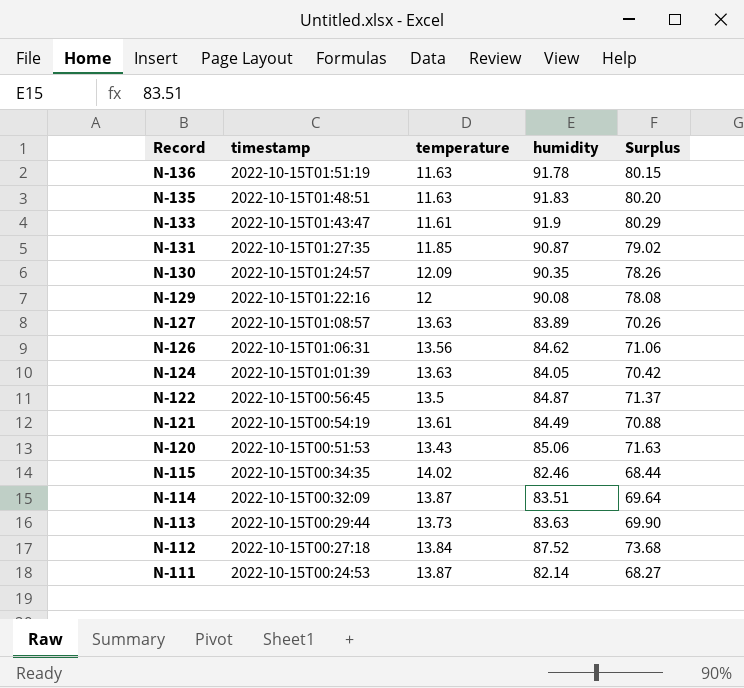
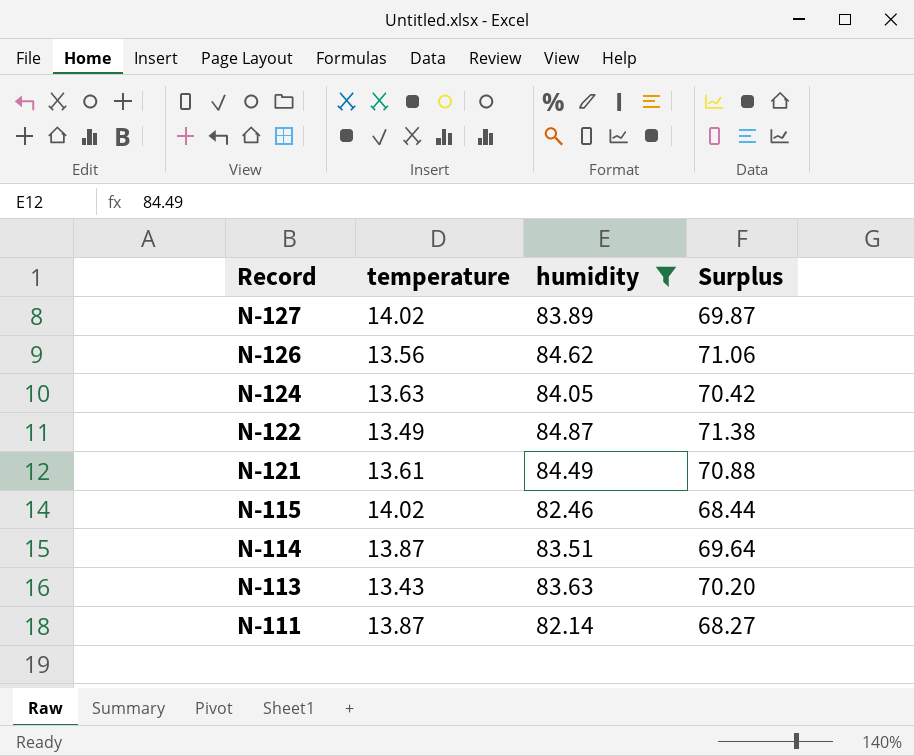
filter: none -> humidity <= 84.87
column timestamp | position: 2 -> none
N-127 | temperature: 13.63 -> 14.02
N-127 | Surplus: 70.26 -> 69.87
N-122 | temperature: 13.5 -> 13.49
N-122 | Surplus: 71.37 -> 71.38
N-113 | temperature: 13.73 -> 13.43
N-113 | Surplus: 69.90 -> 70.20

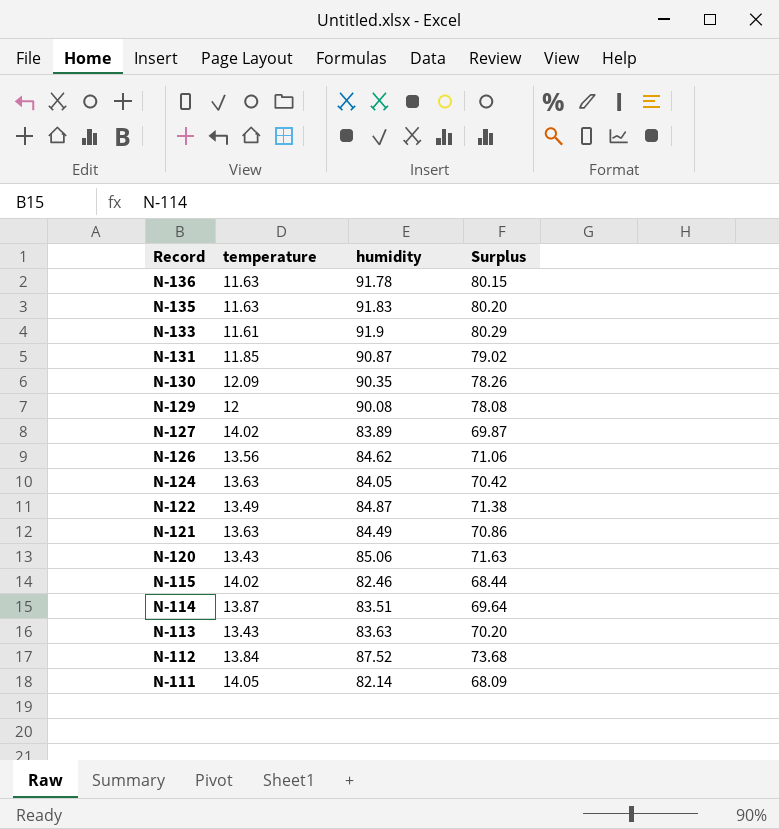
filter: humidity <= 84.87 -> none
N-121 | temperature: 13.61 -> 13.63
N-121 | Surplus: 70.88 -> 70.86
N-111 | temperature: 13.87 -> 14.05
N-111 | Surplus: 68.27 -> 68.09

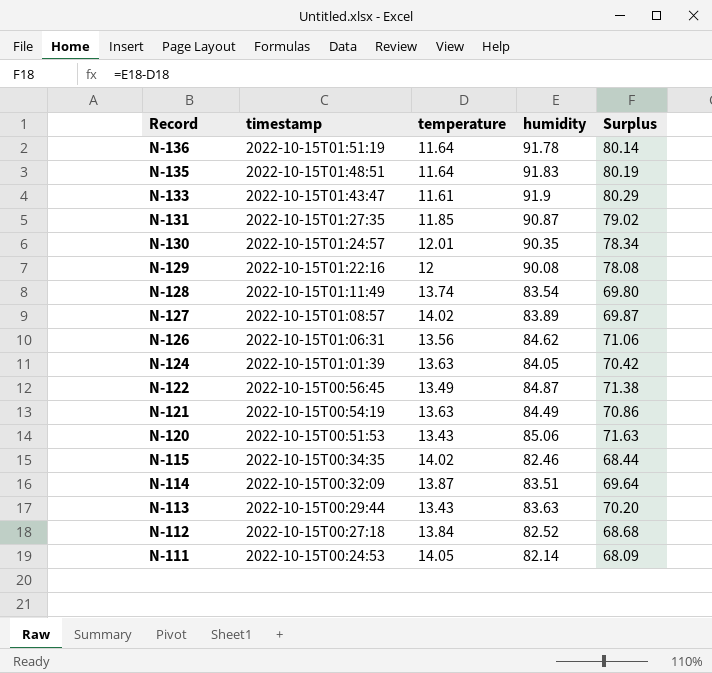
column timestamp | position: none -> 2
N-136 | temperature: 11.63 -> 11.64
N-136 | Surplus: 80.15 -> 80.14
N-135 | temperature: 11.63 -> 11.64
N-135 | Surplus: 80.20 -> 80.19
N-130 | temperature: 12.09 -> 12.01
N-130 | Surplus: 78.26 -> 78.34
row N-128: none -> 2022-10-15T01:11:49 | 13.74 | 83.54 | 69.80
N-112 | humidity: 87.52 -> 82.52
N-112 | Surplus: 73.68 -> 68.68

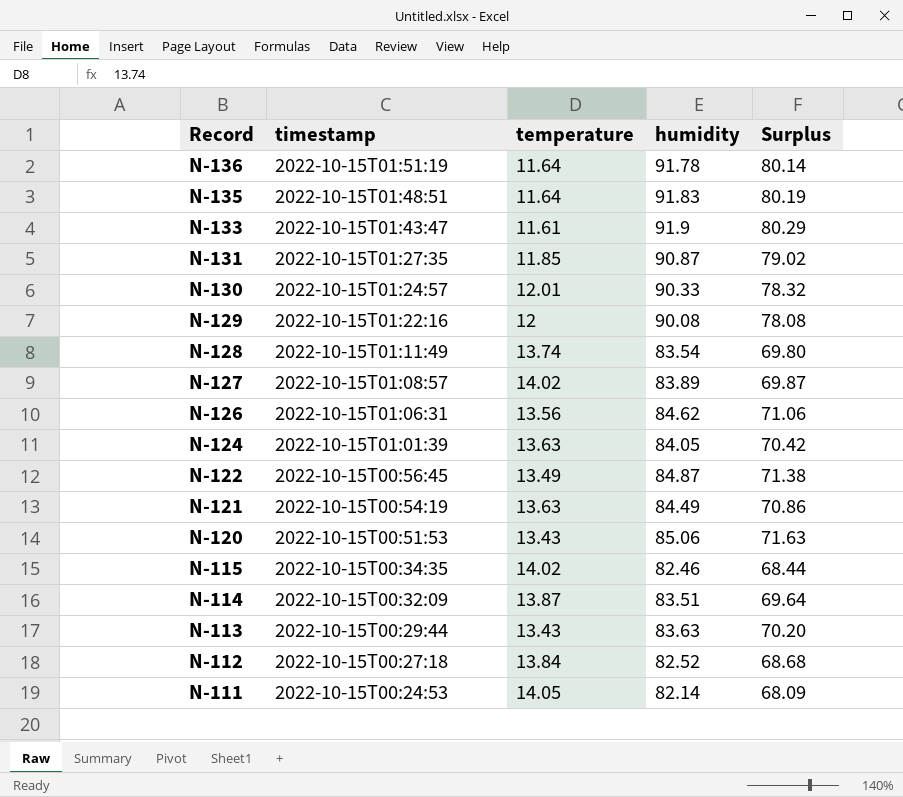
N-130 | humidity: 90.35 -> 90.33
N-130 | Surplus: 78.34 -> 78.32

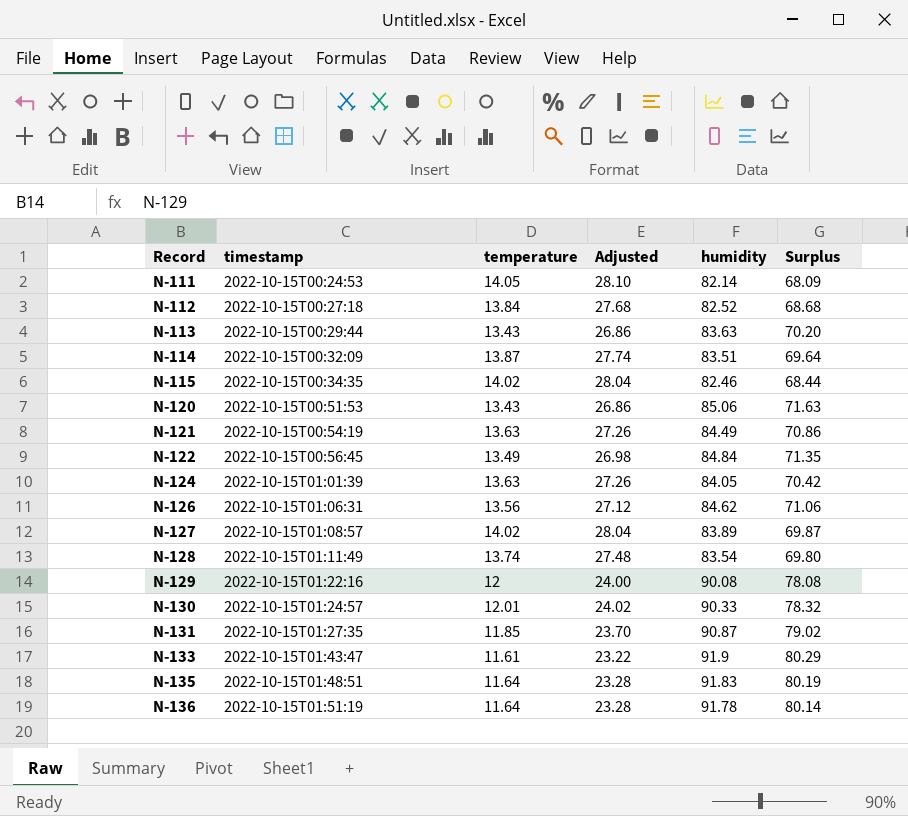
row order: Record descending -> Record ascending
column Adjusted | formula: none -> [temperature] * 2
N-122 | humidity: 84.87 -> 84.84
N-122 | Surplus: 71.38 -> 71.35

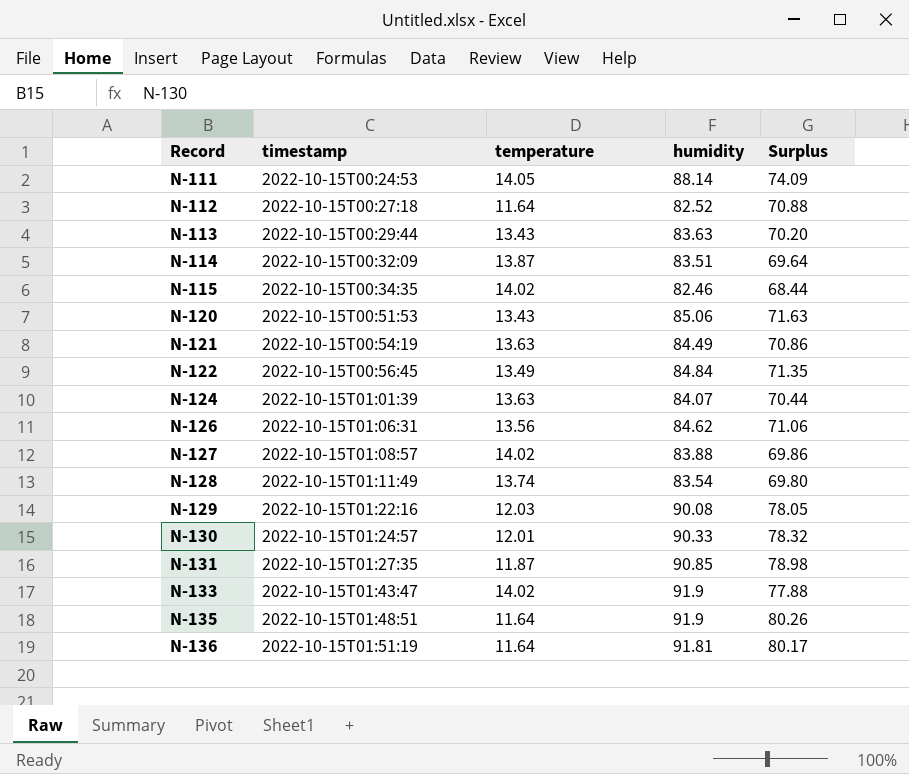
column Adjusted | formula: [temperature] * 2 -> none
N-111 | humidity: 82.14 -> 88.14
N-111 | Surplus: 68.09 -> 74.09
N-112 | temperature: 13.84 -> 11.64
N-112 | Surplus: 68.68 -> 70.88
N-124 | humidity: 84.05 -> 84.07
N-124 | Surplus: 70.42 -> 70.44
N-127 | humidity: 83.89 -> 83.88
N-127 | Surplus: 69.87 -> 69.86
N-129 | temperature: 12 -> 12.03
N-129 | Surplus: 78.08 -> 78.05
N-131 | temperature: 11.85 -> 11.87
N-131 | humidity: 90.87 -> 90.85
N-131 | Surplus: 79.02 -> 78.98
N-133 | temperature: 11.61 -> 14.02
N-133 | Surplus: 80.29 -> 77.88
N-135 | humidity: 91.83 -> 91.9
N-135 | Surplus: 80.19 -> 80.26
N-136 | humidity: 91.78 -> 91.81
N-136 | Surplus: 80.14 -> 80.17

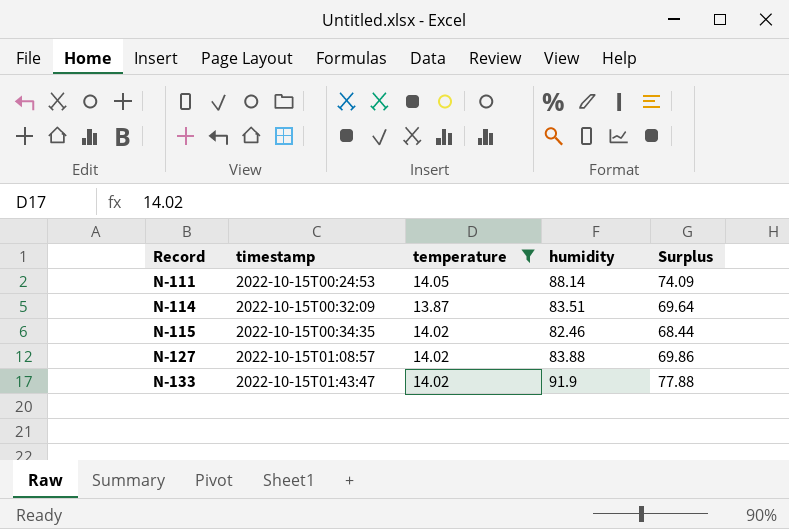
filter: none -> temperature >= 13.87

